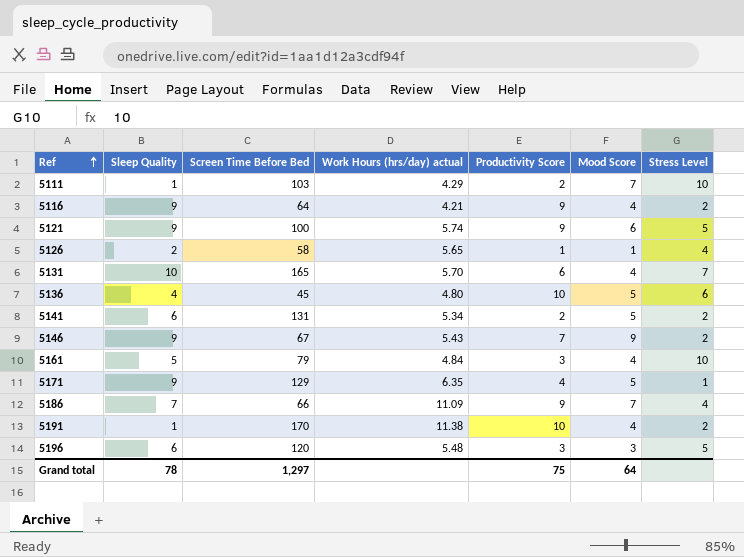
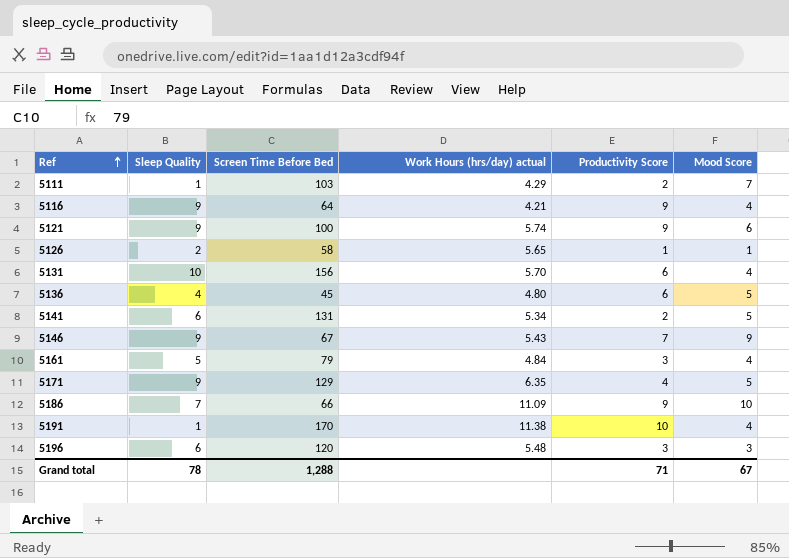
column Stress Level | position: 7 -> none
5131 | Screen Time Before Bed: 165 -> 156
5136 | Productivity Score: 10 -> 6
5186 | Mood Score: 7 -> 10
Grand total | Screen Time Before Bed: 1,297 -> 1,288
Grand total | Productivity Score: 75 -> 71
Grand total | Mood Score: 64 -> 67

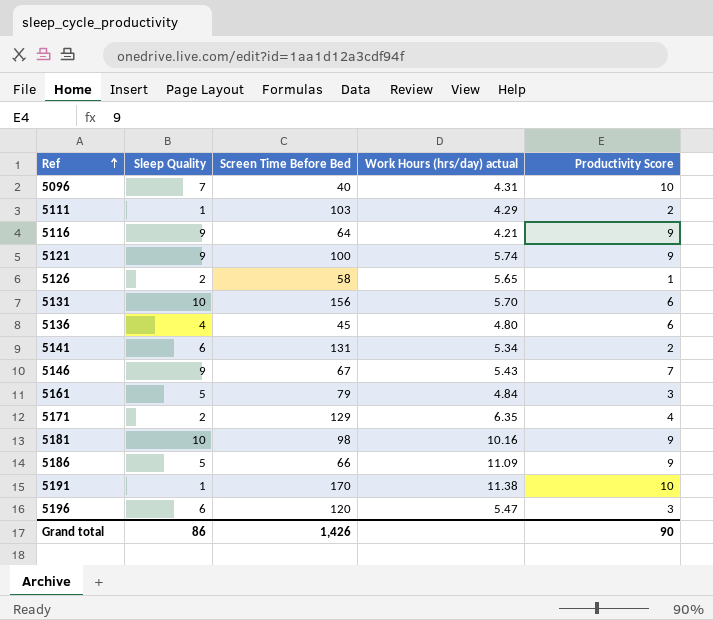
column Mood Score | position: 6 -> none
row 5096: none -> 7 | 40 | 4.31 | 10
5171 | Sleep Quality: 9 -> 2
row 5181: none -> 10 | 98 | 10.16 | 9
5186 | Sleep Quality: 7 -> 5
5196 | Work Hours (hrs/day) actual: 5.48 -> 5.47
Grand total | Sleep Quality: 78 -> 86
Grand total | Screen Time Before Bed: 1,288 -> 1,426
Grand total | Productivity Score: 71 -> 90

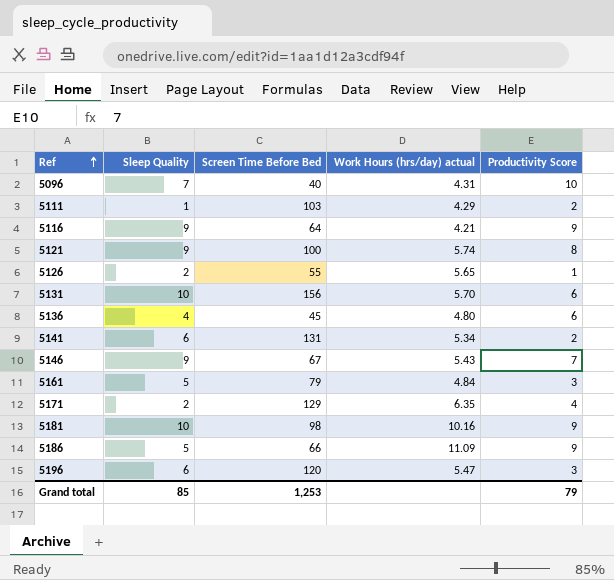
row 5191: 1 | 170 | 11.38 | 10 -> none
5121 | Productivity Score: 9 -> 8
5126 | Screen Time Before Bed: 58 -> 55
Grand total | Sleep Quality: 86 -> 85
Grand total | Screen Time Before Bed: 1,426 -> 1,253
Grand total | Productivity Score: 90 -> 79

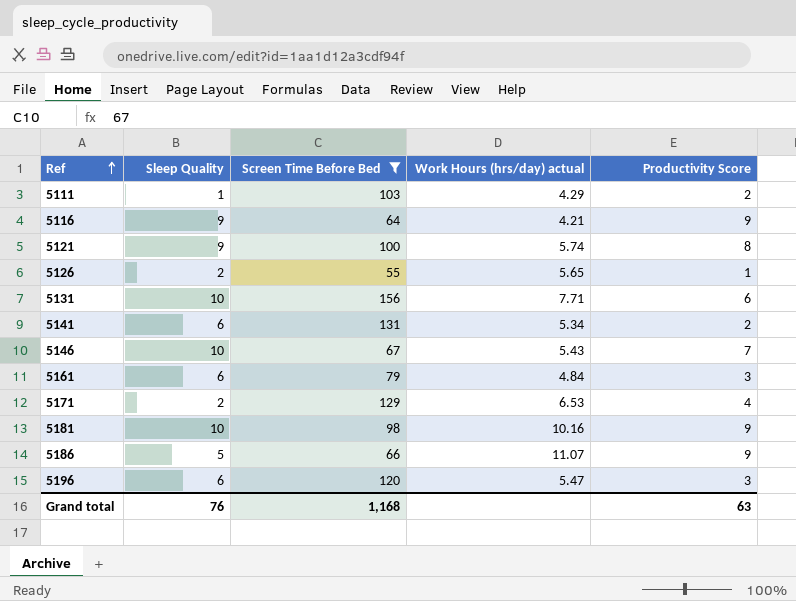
filter: none -> Screen Time Before Bed >= 55
5131 | Work Hours (hrs/day) actual: 5.70 -> 7.71
5146 | Sleep Quality: 9 -> 10
5161 | Sleep Quality: 5 -> 6
5171 | Work Hours (hrs/day) actual: 6.35 -> 6.53
5186 | Work Hours (hrs/day) actual: 11.09 -> 11.07
Grand total | Sleep Quality: 85 -> 76
Grand total | Screen Time Before Bed: 1,253 -> 1,168
Grand total | Productivity Score: 79 -> 63

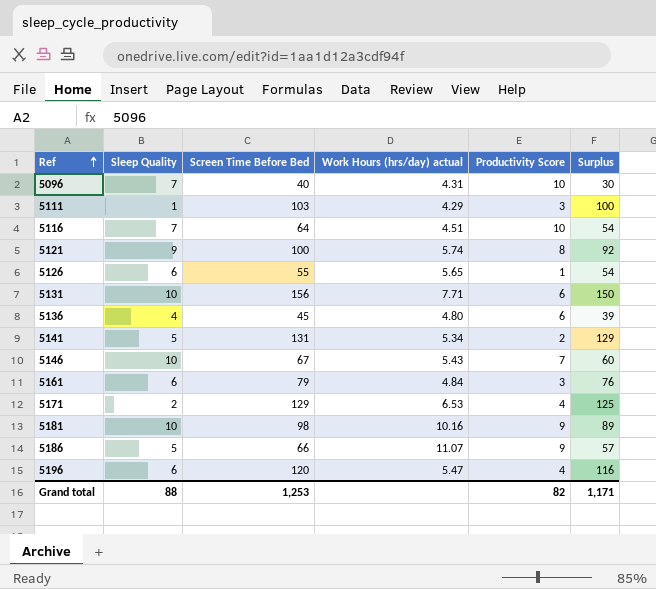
filter: Screen Time Before Bed >= 55 -> none
column Surplus | formula: none -> [Screen Time Before Bed] - [Productivity Score]
5111 | Productivity Score: 2 -> 3
5116 | Sleep Quality: 9 -> 7
5116 | Work Hours (hrs/day) actual: 4.21 -> 4.51
5116 | Productivity Score: 9 -> 10
5126 | Sleep Quality: 2 -> 6
5141 | Sleep Quality: 6 -> 5
5196 | Productivity Score: 3 -> 4
Grand total | Sleep Quality: 76 -> 88
Grand total | Screen Time Before Bed: 1,168 -> 1,253
Grand total | Productivity Score: 63 -> 82

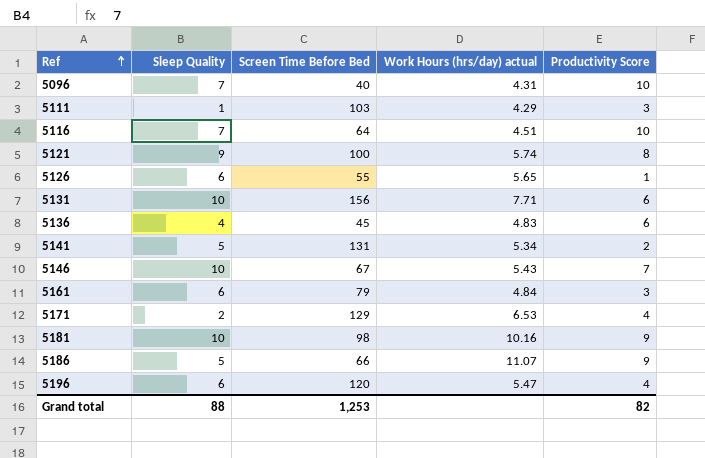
column Surplus | formula: [Screen Time Before Bed] - [Productivity Score] -> none
5136 | Work Hours (hrs/day) actual: 4.80 -> 4.83

